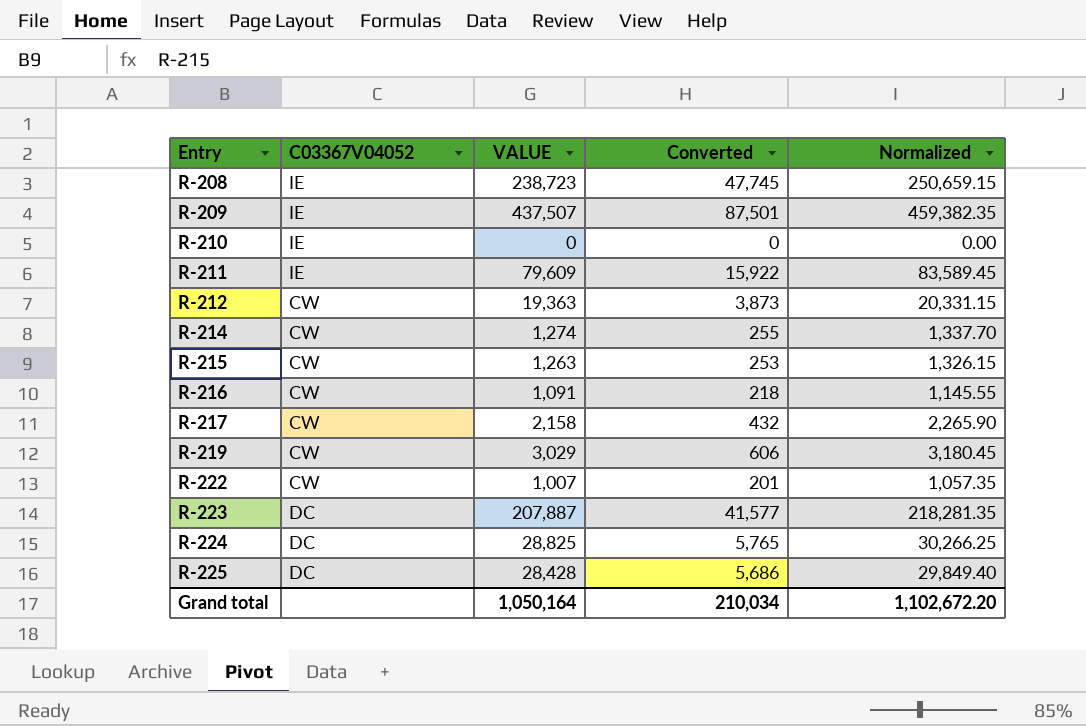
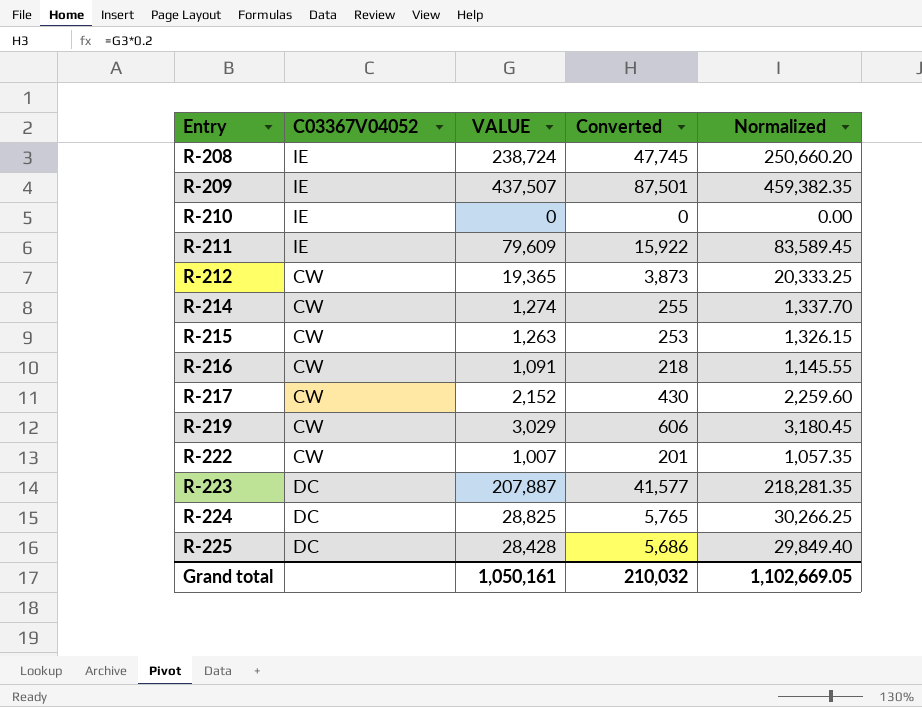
R-208 | VALUE: 238,723 -> 238,724
R-208 | Normalized: 250,659.15 -> 250,660.20
R-212 | VALUE: 19,363 -> 19,365
R-212 | Normalized: 20,331.15 -> 20,333.25
R-217 | VALUE: 2,158 -> 2,152
R-217 | Converted: 432 -> 430
R-217 | Normalized: 2,265.90 -> 2,259.60
Grand total | VALUE: 1,050,164 -> 1,050,161
Grand total | Converted: 210,034 -> 210,032
Grand total | Normalized: 1,102,672.20 -> 1,102,669.05

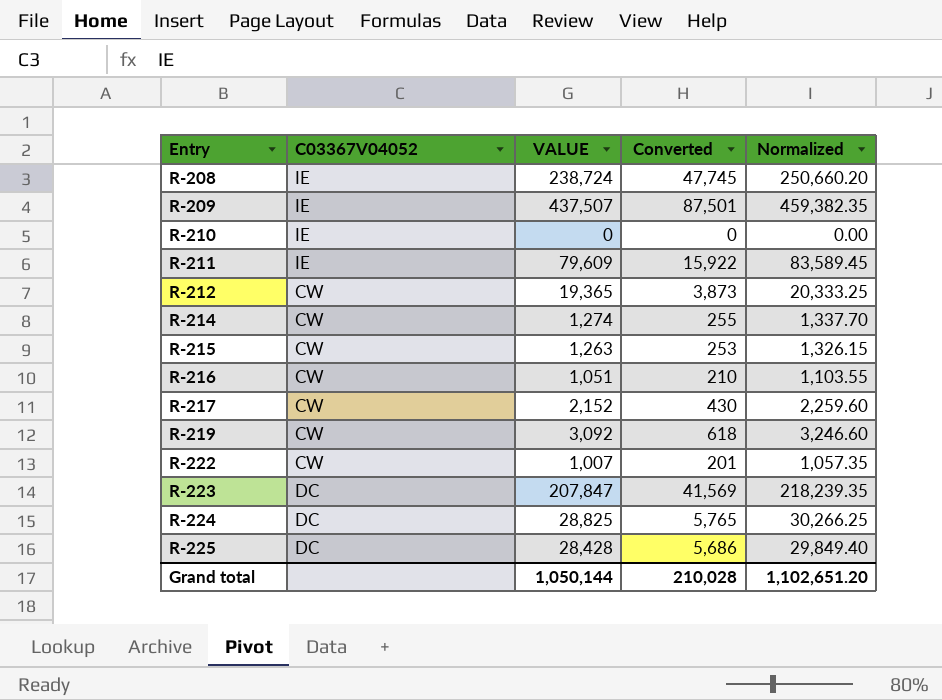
R-216 | VALUE: 1,091 -> 1,051
R-216 | Converted: 218 -> 210
R-216 | Normalized: 1,145.55 -> 1,103.55
R-219 | VALUE: 3,029 -> 3,092
R-219 | Converted: 606 -> 618
R-219 | Normalized: 3,180.45 -> 3,246.60
R-223 | VALUE: 207,887 -> 207,847
R-223 | Converted: 41,577 -> 41,569
R-223 | Normalized: 218,281.35 -> 218,239.35
Grand total | VALUE: 1,050,161 -> 1,050,144
Grand total | Converted: 210,032 -> 210,028
Grand total | Normalized: 1,102,669.05 -> 1,102,651.20

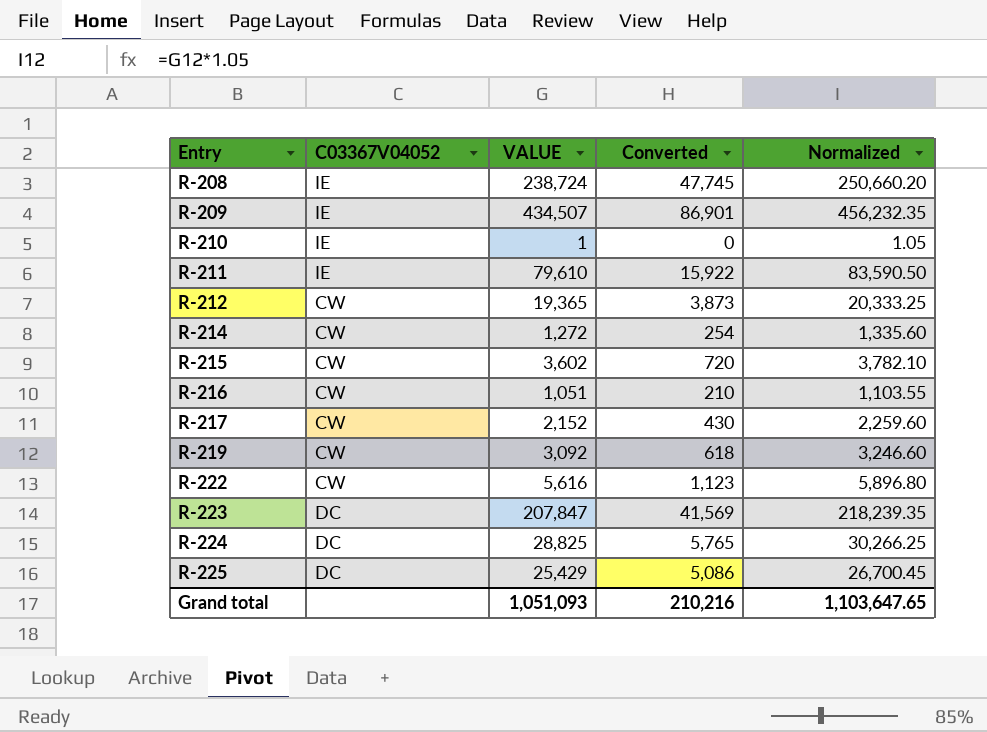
R-209 | VALUE: 437,507 -> 434,507
R-209 | Converted: 87,501 -> 86,901
R-209 | Normalized: 459,382.35 -> 456,232.35
R-210 | VALUE: 0 -> 1
R-210 | Normalized: 0.00 -> 1.05
R-211 | VALUE: 79,609 -> 79,610
R-211 | Normalized: 83,589.45 -> 83,590.50
R-214 | VALUE: 1,274 -> 1,272
R-214 | Converted: 255 -> 254
R-214 | Normalized: 1,337.70 -> 1,335.60
R-215 | VALUE: 1,263 -> 3,602
R-215 | Converted: 253 -> 720
R-215 | Normalized: 1,326.15 -> 3,782.10
R-222 | VALUE: 1,007 -> 5,616
R-222 | Converted: 201 -> 1,123
R-222 | Normalized: 1,057.35 -> 5,896.80
R-225 | VALUE: 28,428 -> 25,429
R-225 | Converted: 5,686 -> 5,086
R-225 | Normalized: 29,849.40 -> 26,700.45
Grand total | VALUE: 1,050,144 -> 1,051,093
Grand total | Converted: 210,028 -> 210,216
Grand total | Normalized: 1,102,651.20 -> 1,103,647.65

